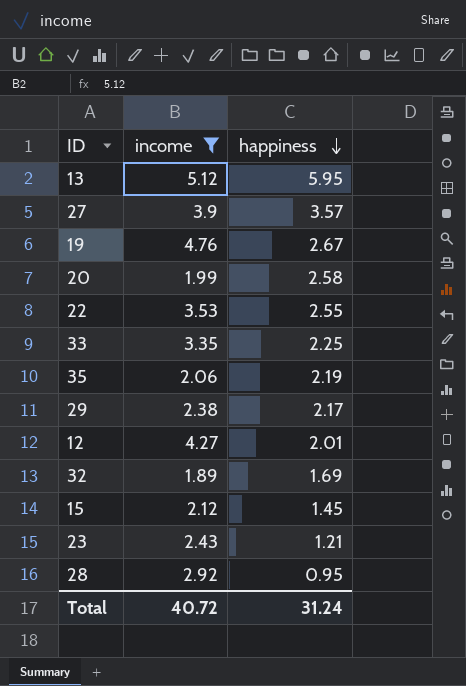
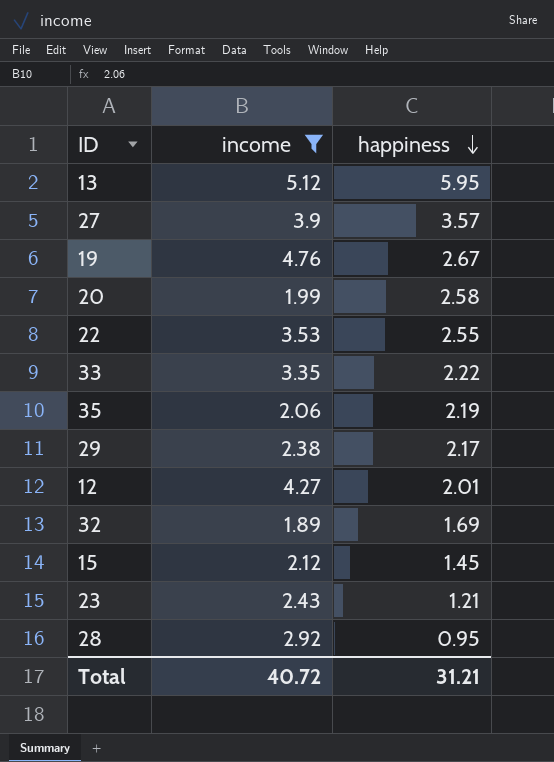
33 | happiness: 2.25 -> 2.22
Total | happiness: 31.24 -> 31.21

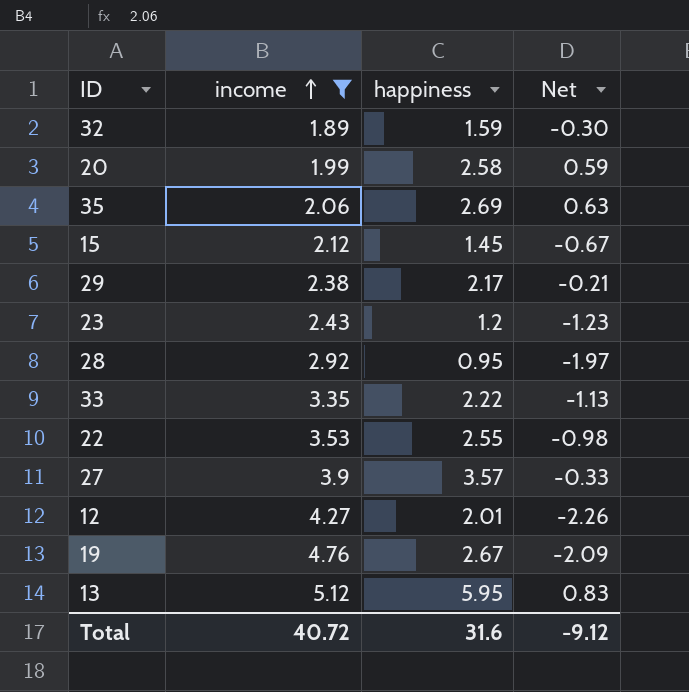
row order: happiness descending -> income ascending
column Net | formula: none -> [happiness] - [income]
32 | happiness: 1.69 -> 1.59
35 | happiness: 2.19 -> 2.69
23 | happiness: 1.21 -> 1.2
Total | happiness: 31.21 -> 31.6

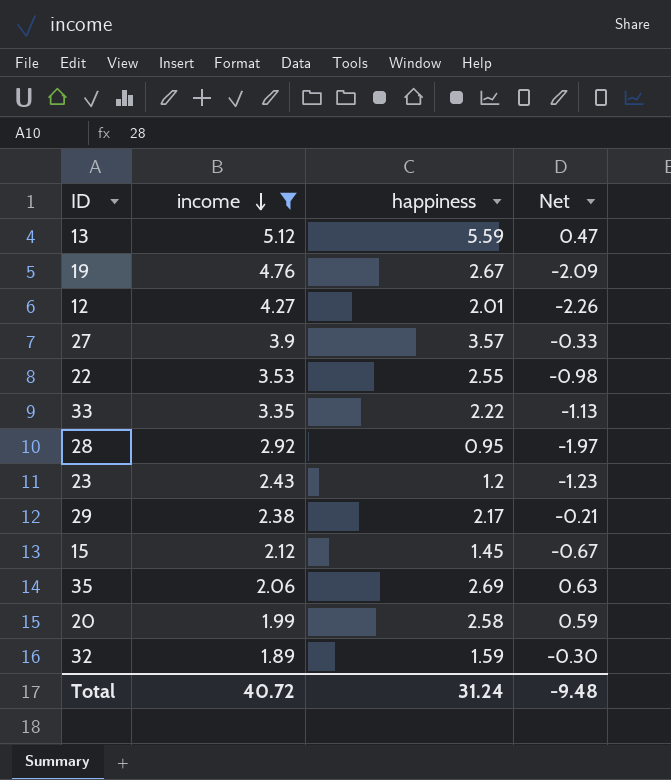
row order: income ascending -> income descending
13 | happiness: 5.95 -> 5.59
13 | Net: 0.83 -> 0.47
Total | happiness: 31.6 -> 31.24
Total | Net: -9.12 -> -9.48

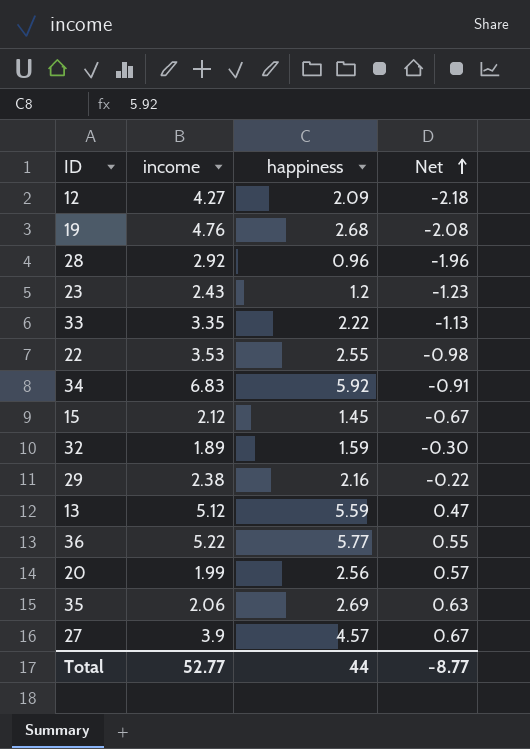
filter: income <= 5.12 -> none
row order: income descending -> Net ascending
12 | happiness: 2.01 -> 2.09
12 | Net: -2.26 -> -2.18
19 | happiness: 2.67 -> 2.68
19 | Net: -2.09 -> -2.08
28 | happiness: 0.95 -> 0.96
28 | Net: -1.97 -> -1.96
29 | happiness: 2.17 -> 2.16
29 | Net: -0.21 -> -0.22
20 | happiness: 2.58 -> 2.56
20 | Net: 0.59 -> 0.57
27 | happiness: 3.57 -> 4.57
27 | Net: -0.33 -> 0.67
Total | income: 40.72 -> 52.77
Total | happiness: 31.24 -> 44
Total | Net: -9.48 -> -8.77

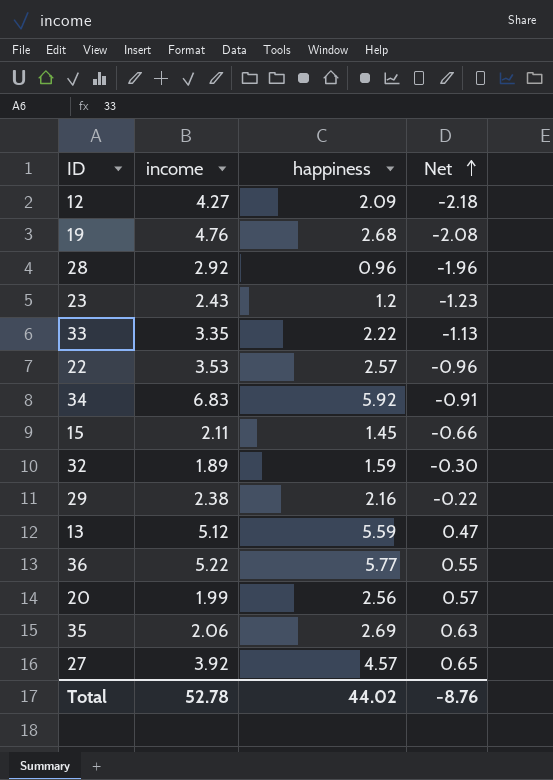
22 | happiness: 2.55 -> 2.57
22 | Net: -0.98 -> -0.96
15 | income: 2.12 -> 2.11
15 | Net: -0.67 -> -0.66
27 | income: 3.9 -> 3.92
27 | Net: 0.67 -> 0.65
Total | income: 52.77 -> 52.78
Total | happiness: 44 -> 44.02
Total | Net: -8.77 -> -8.76

